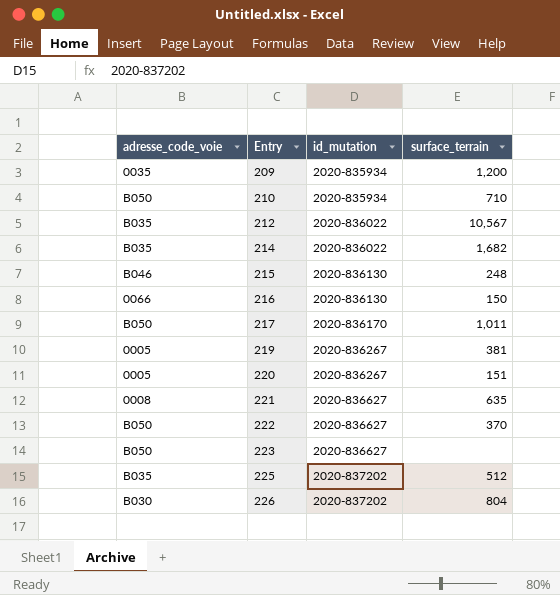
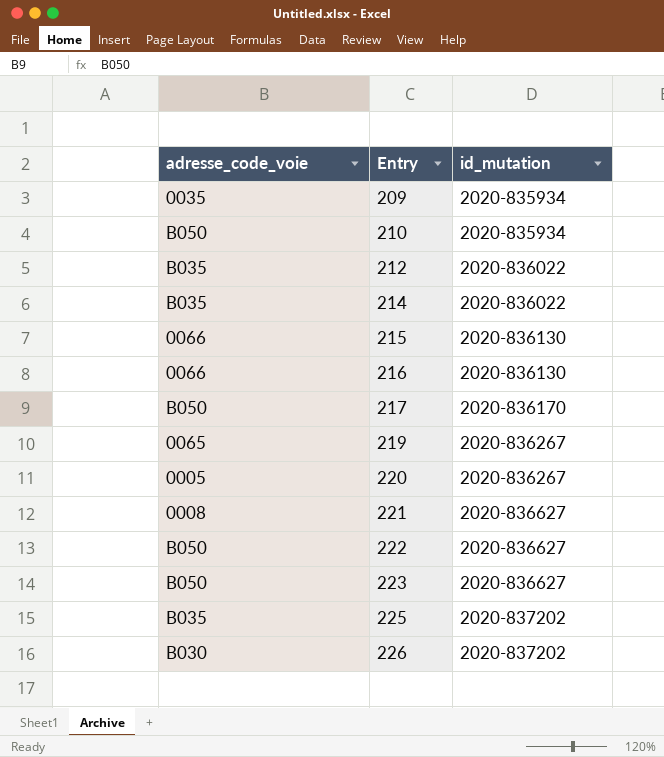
column surface_terrain | position: 4 -> none
215 | adresse_code_voie: B046 -> 0066
219 | adresse_code_voie: 0005 -> 0065

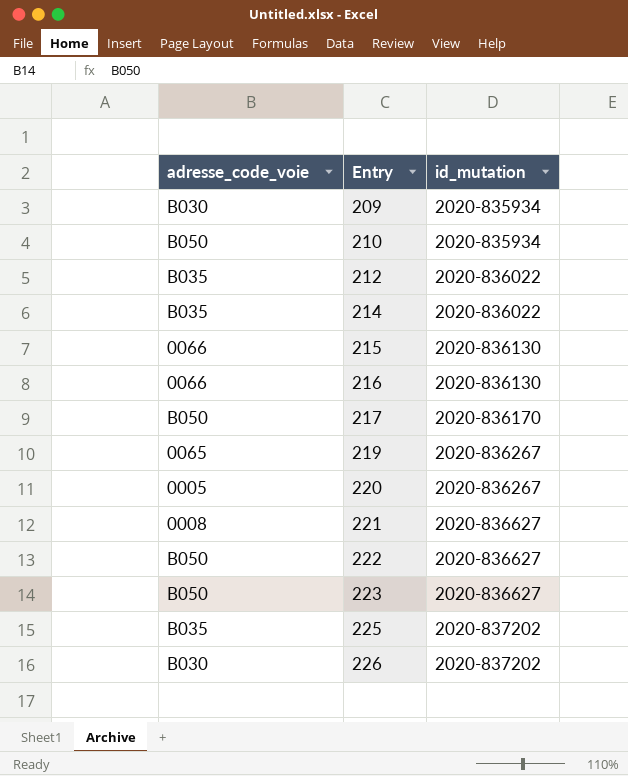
209 | adresse_code_voie: 0035 -> B030

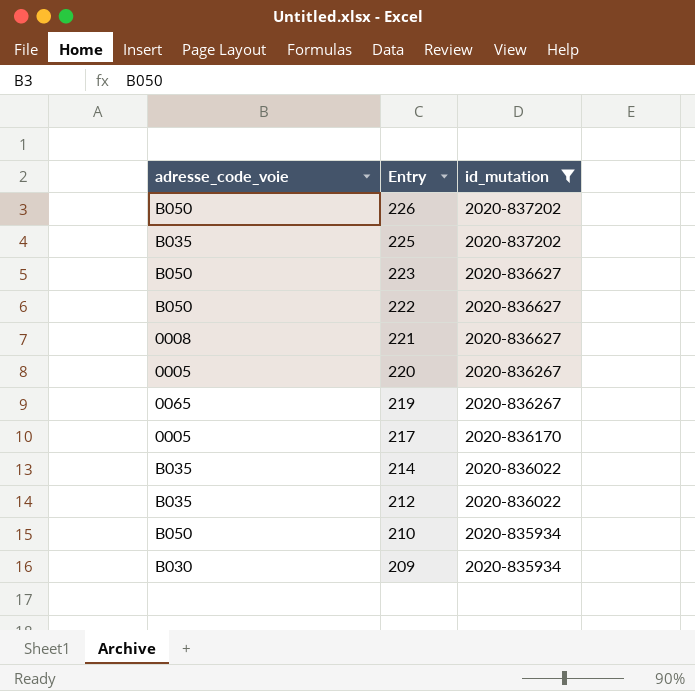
filter: none -> id_mutation != 2020-836130
row order: Entry ascending -> Entry descending
226 | adresse_code_voie: B030 -> B050
217 | adresse_code_voie: B050 -> 0005

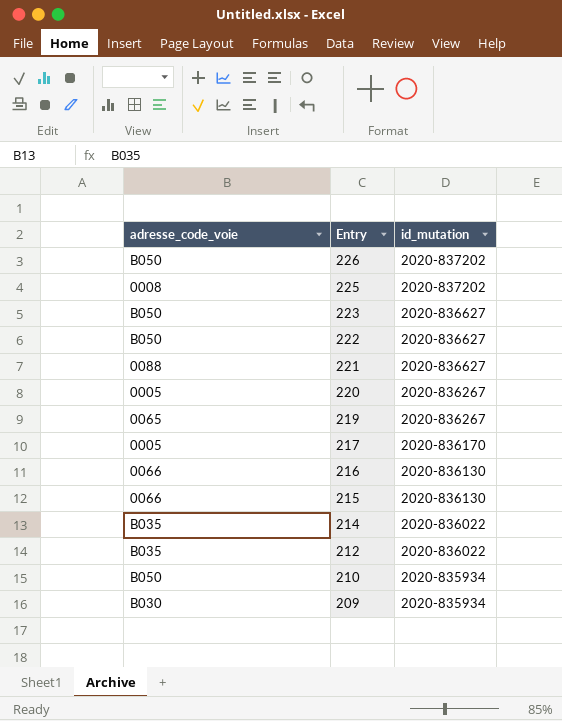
filter: id_mutation != 2020-836130 -> none
225 | adresse_code_voie: B035 -> 0008
221 | adresse_code_voie: 0008 -> 0088

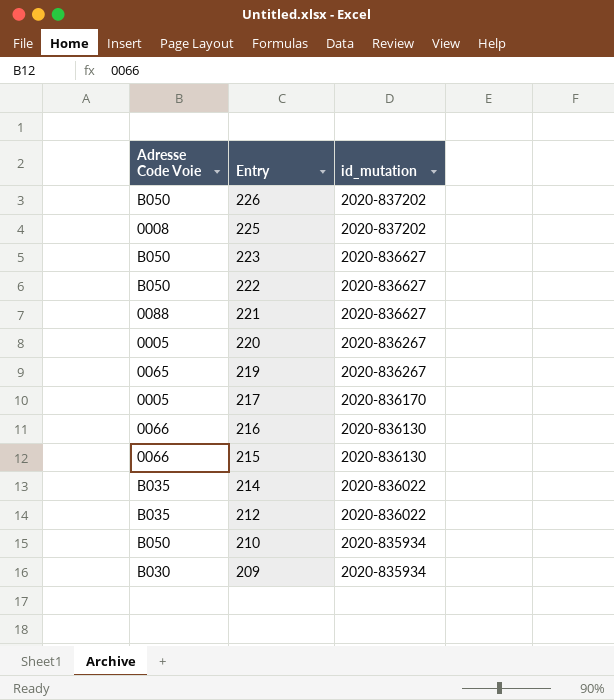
column name: adresse_code_voie -> Adresse Code Voie

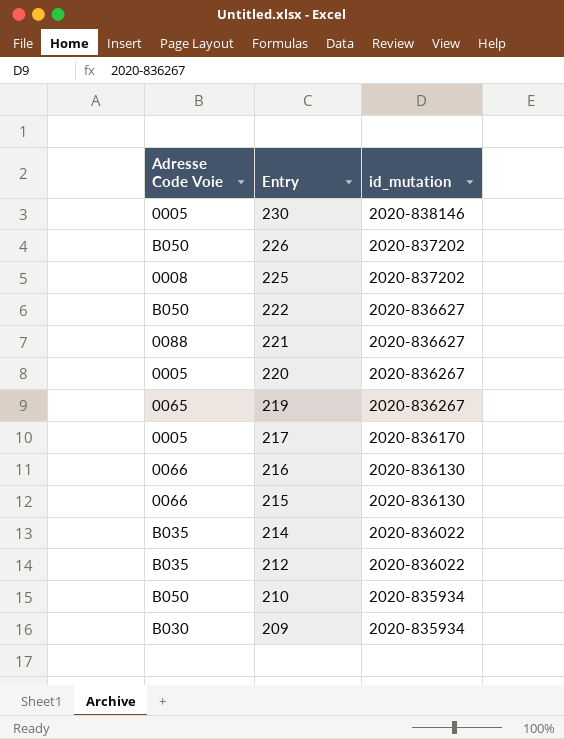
row 223: B050 | 2020-836627 -> none
row 230: none -> 0005 | 2020-838146

